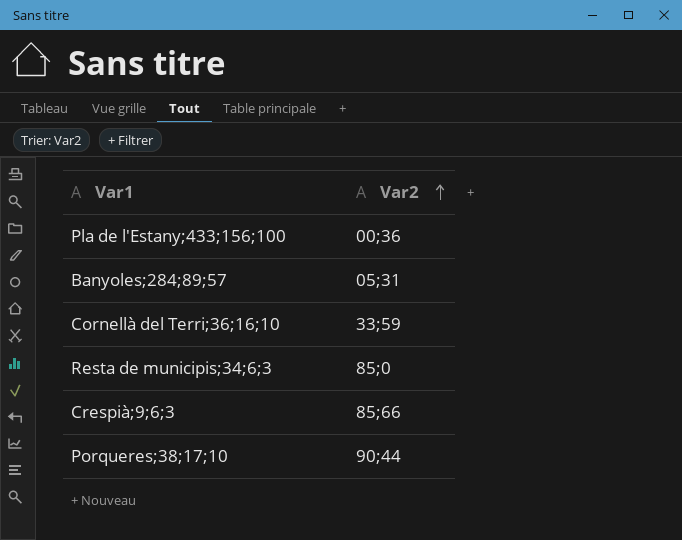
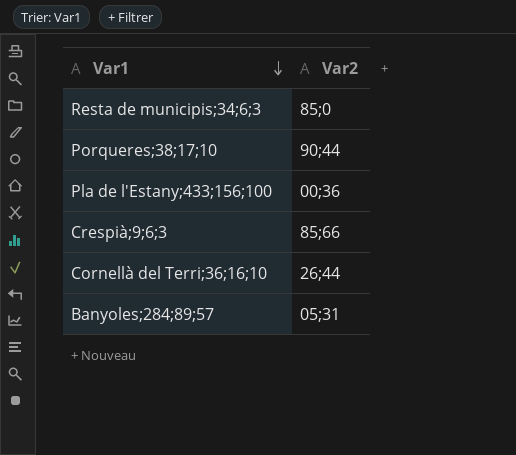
row order: Var2 ascending -> Var1 descending
Cornellà del Terri;36;16;10 | Var2: 33;59 -> 26;44

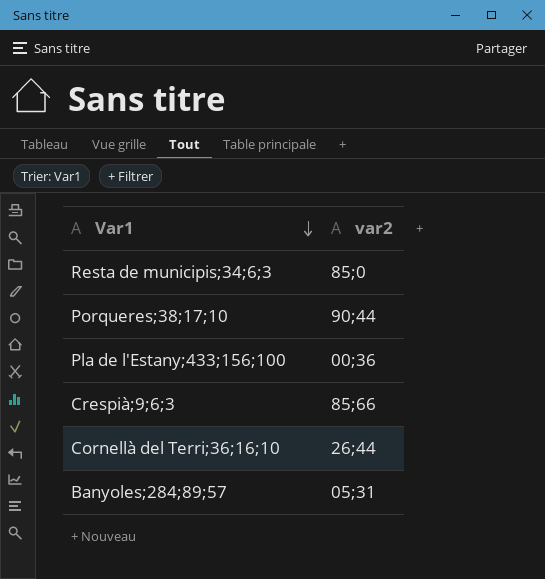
column name: Var2 -> var2

